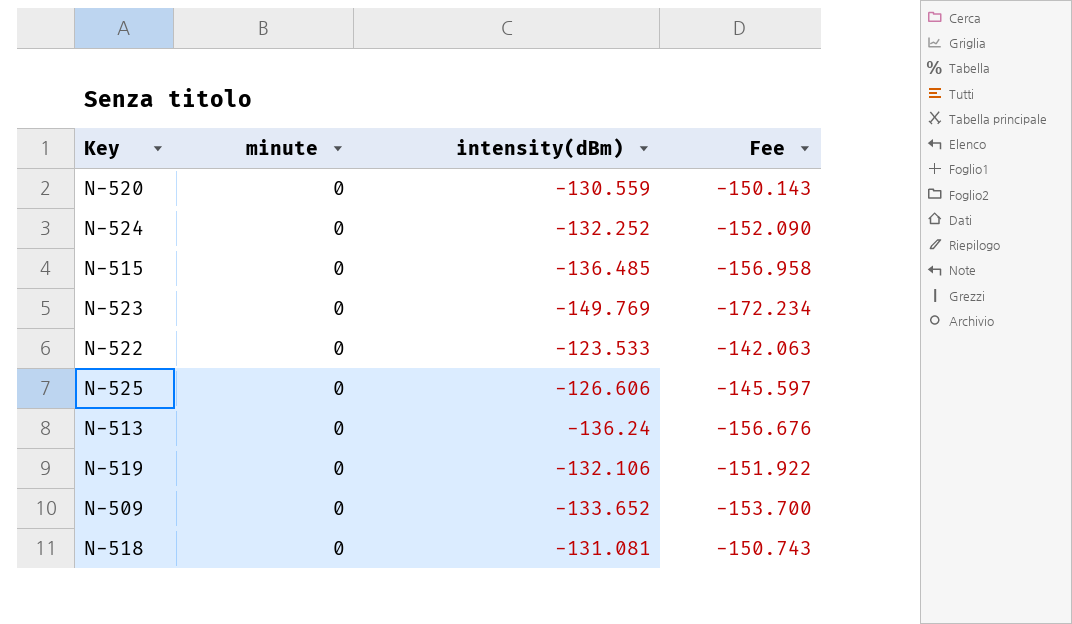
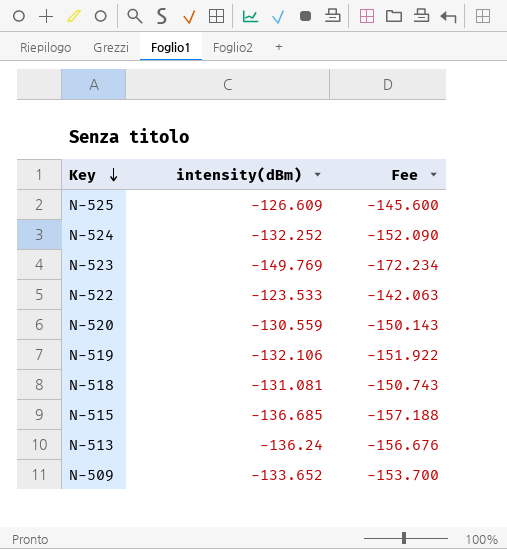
row order: none -> Key descending
column minute | position: 2 -> none
N-525 | intensity(dBm): -126.606 -> -126.609
N-525 | Fee: -145.597 -> -145.600
N-515 | intensity(dBm): -136.485 -> -136.685
N-515 | Fee: -156.958 -> -157.188

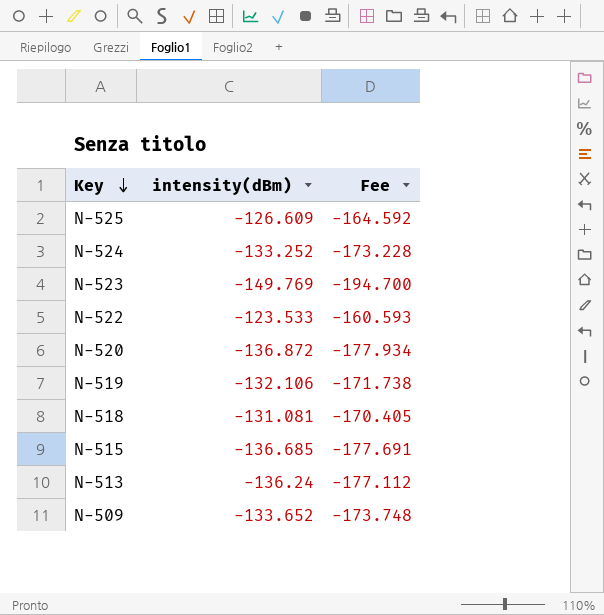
column Fee | formula: [intensity(dBm)] * 1.15 -> [intensity(dBm)] * 1.3
N-524 | intensity(dBm): -132.252 -> -133.252
N-520 | intensity(dBm): -130.559 -> -136.872

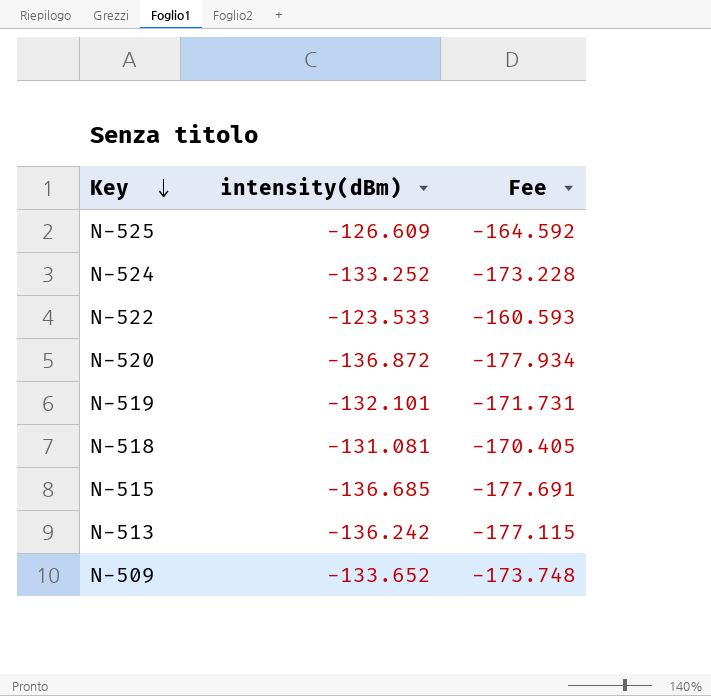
row N-523: -149.769 | -194.700 -> none
N-519 | intensity(dBm): -132.106 -> -132.101
N-519 | Fee: -171.738 -> -171.731
N-513 | intensity(dBm): -136.24 -> -136.242
N-513 | Fee: -177.112 -> -177.115

